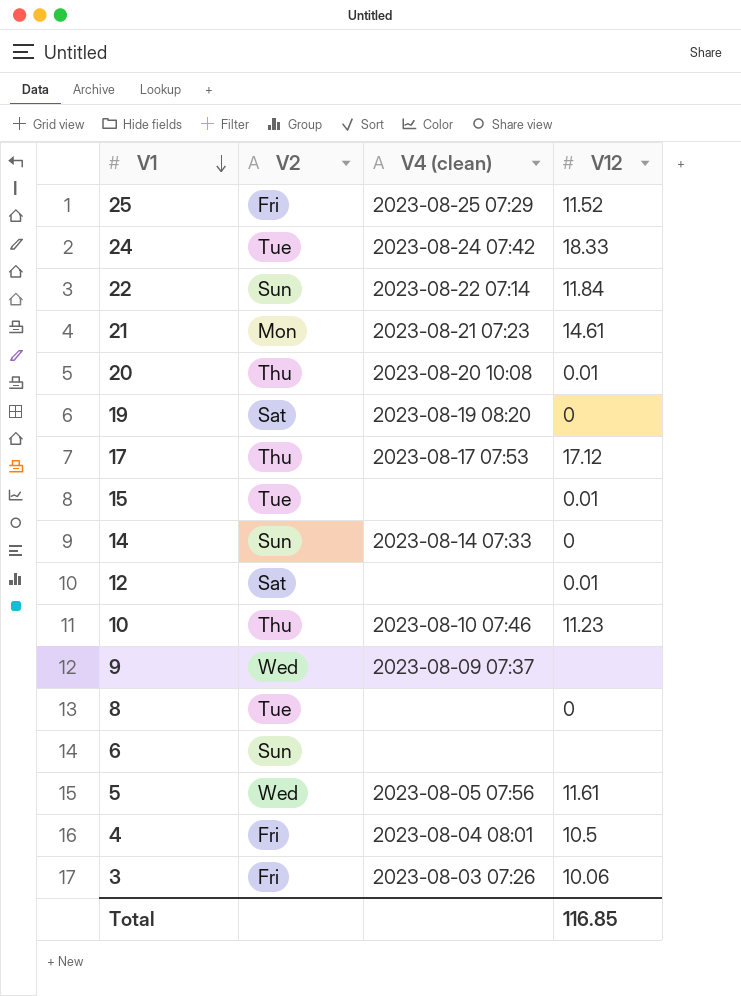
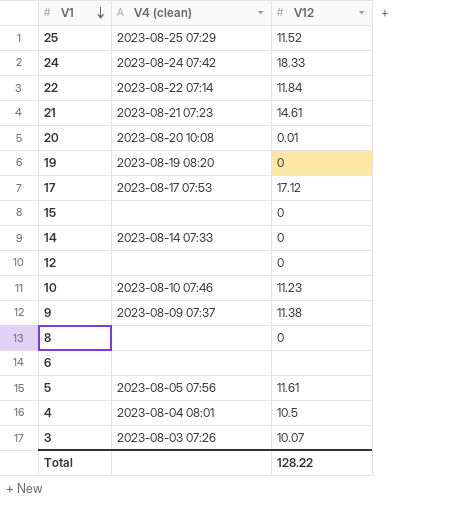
column V2 | position: 2 -> none
15 | V12: 0.01 -> 0
12 | V12: 0.01 -> 0
9 | V12: none -> 11.38
3 | V12: 10.06 -> 10.07
Total | V12: 116.85 -> 128.22

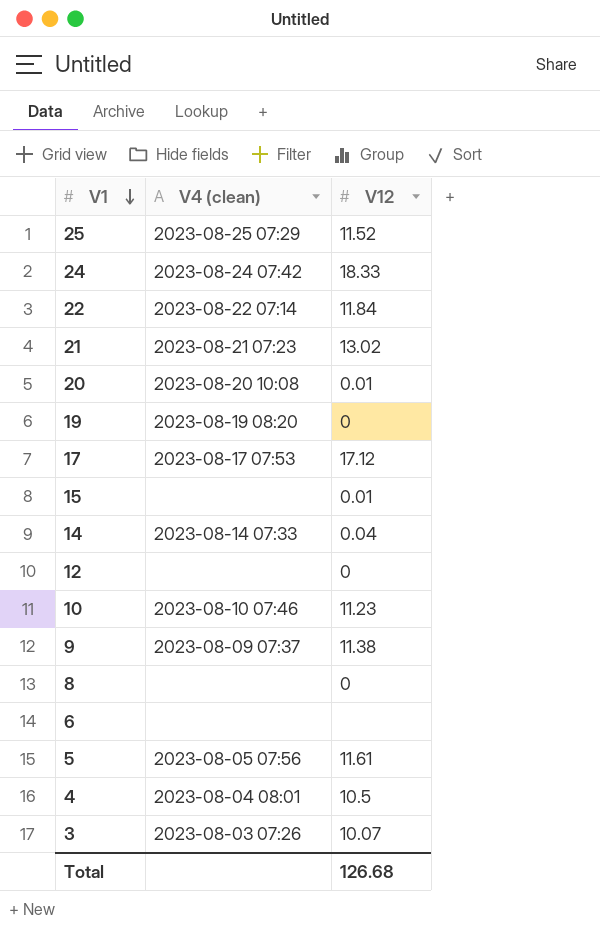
21 | V12: 14.61 -> 13.02
15 | V12: 0 -> 0.01
14 | V12: 0 -> 0.04
Total | V12: 128.22 -> 126.68

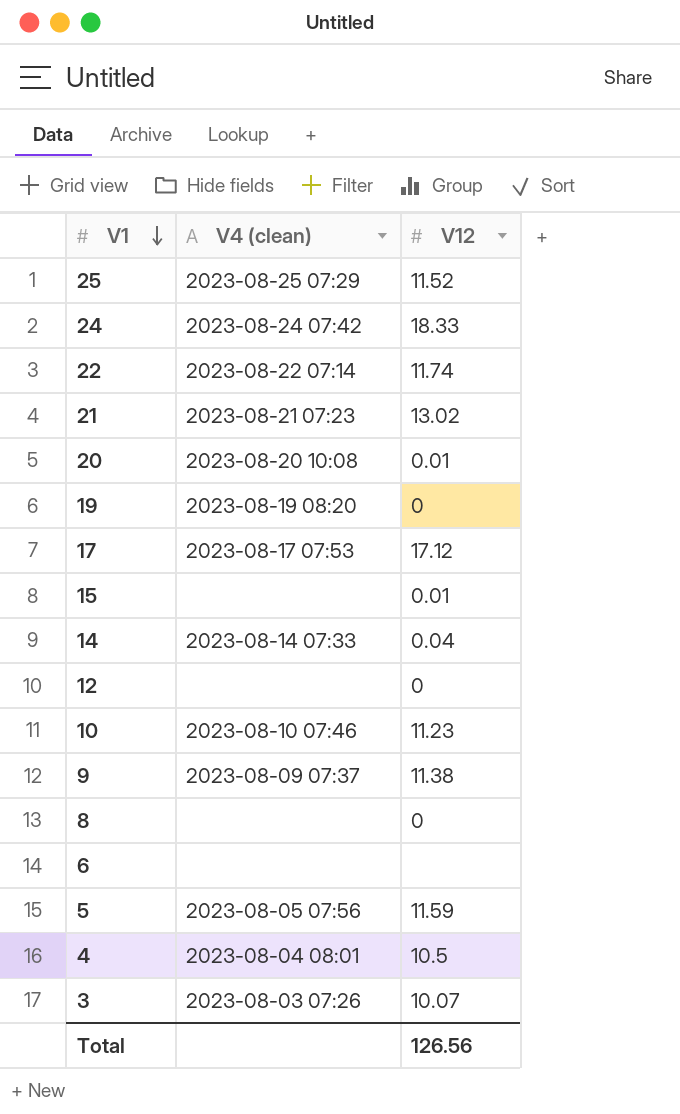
22 | V12: 11.84 -> 11.74
5 | V12: 11.61 -> 11.59
Total | V12: 126.68 -> 126.56

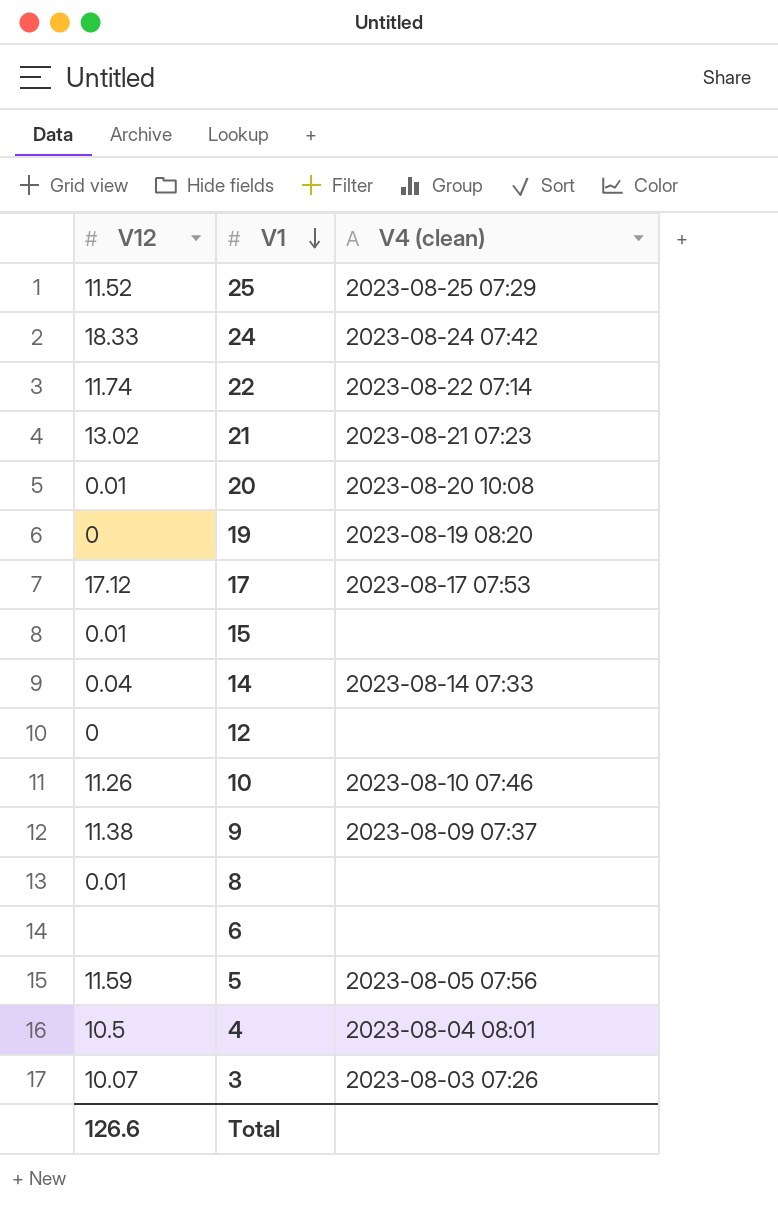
column V12 | position: 3 -> 1
10 | V12: 11.23 -> 11.26
8 | V12: 0 -> 0.01
Total | V12: 126.56 -> 126.6

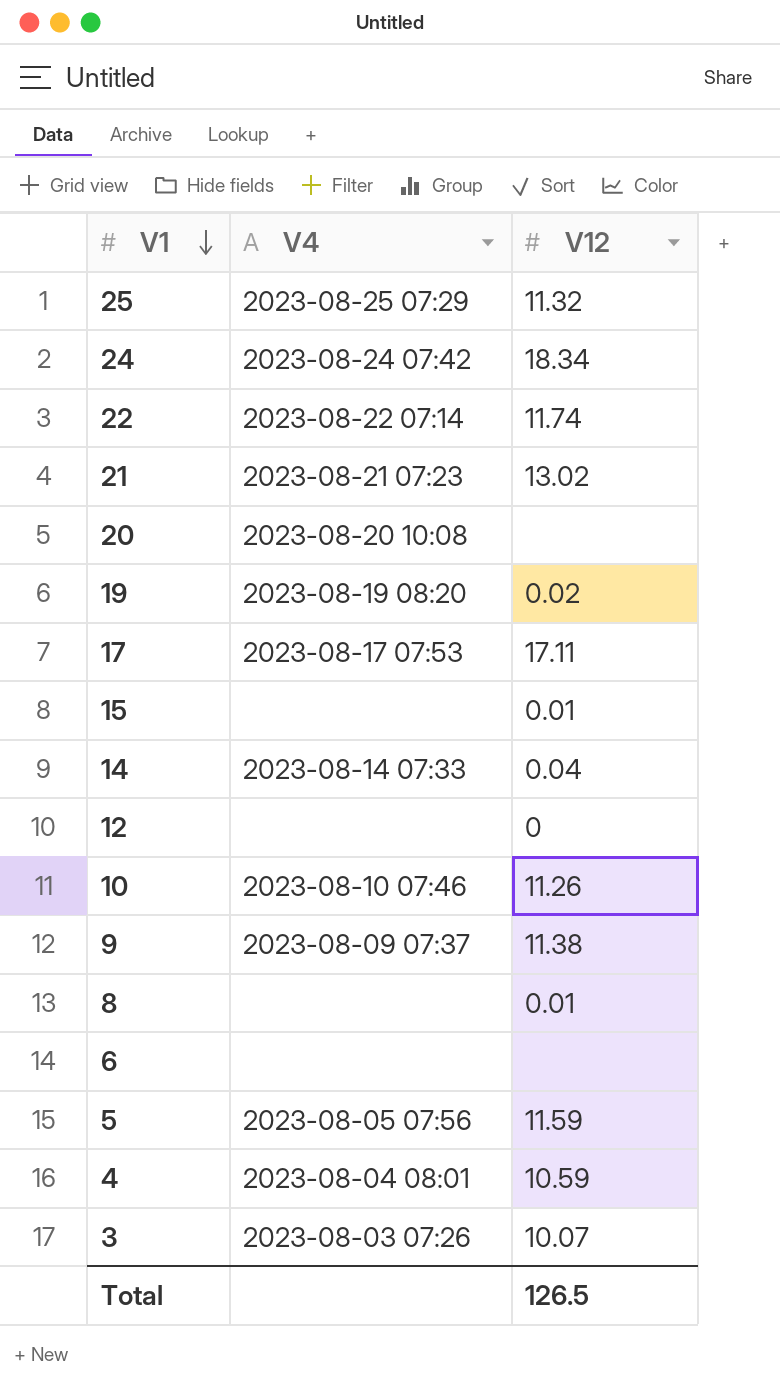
column name: V4 (clean) -> V4
column V12 | position: 1 -> 3
25 | V12: 11.52 -> 11.32
24 | V12: 18.33 -> 18.34
20 | V12: 0.01 -> none
19 | V12: 0 -> 0.02
17 | V12: 17.12 -> 17.11
4 | V12: 10.5 -> 10.59
Total | V12: 126.6 -> 126.5

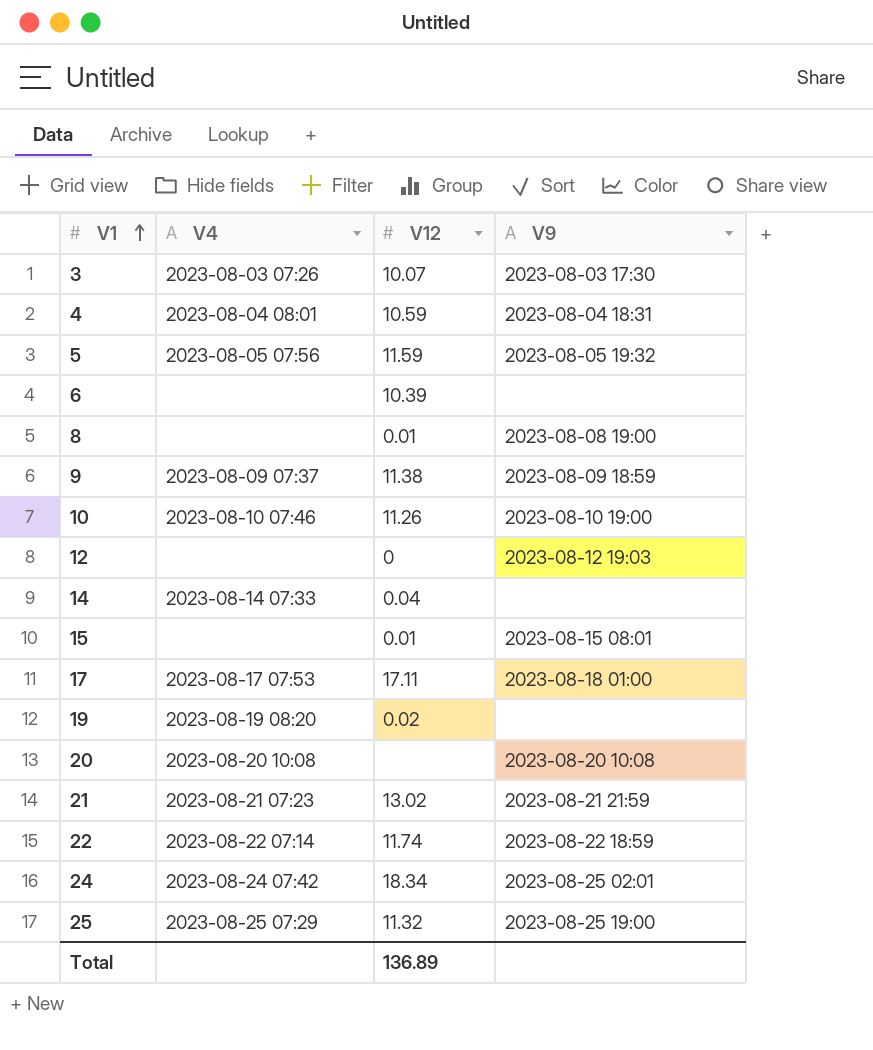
row order: V1 descending -> V1 ascending
column V9 | position: none -> 4
6 | V12: none -> 10.39
Total | V12: 126.5 -> 136.89

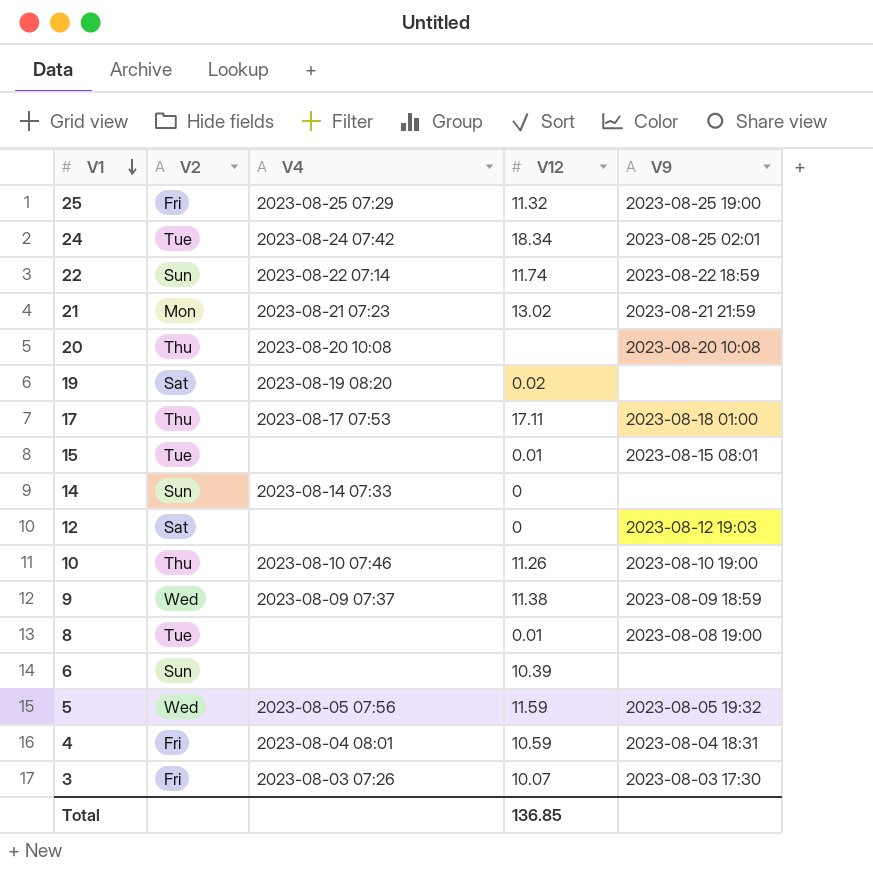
row order: V1 ascending -> V1 descending
column V2 | position: none -> 2
14 | V12: 0.04 -> 0
Total | V12: 136.89 -> 136.85

